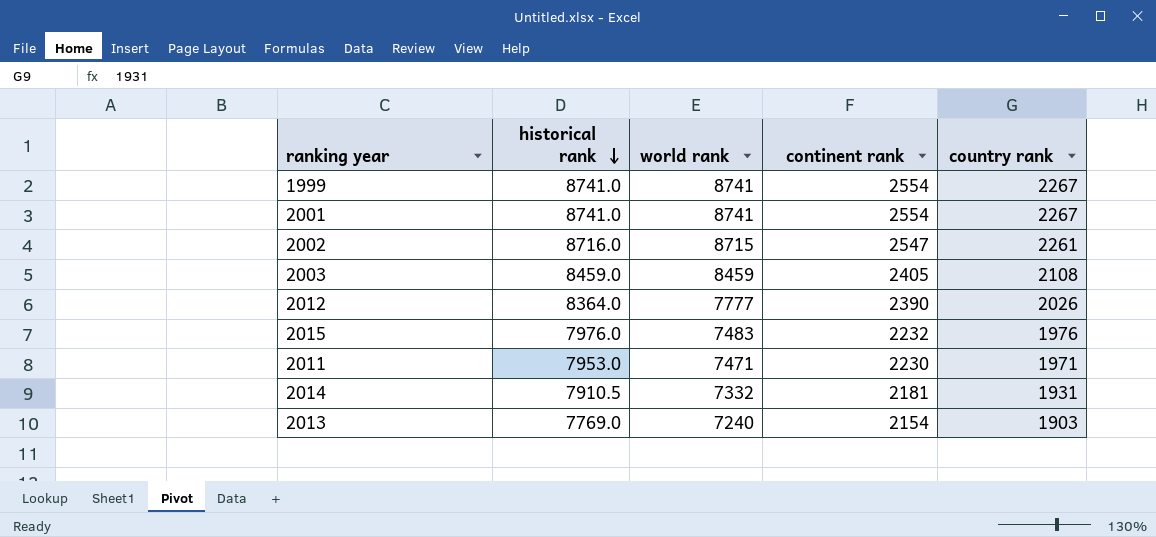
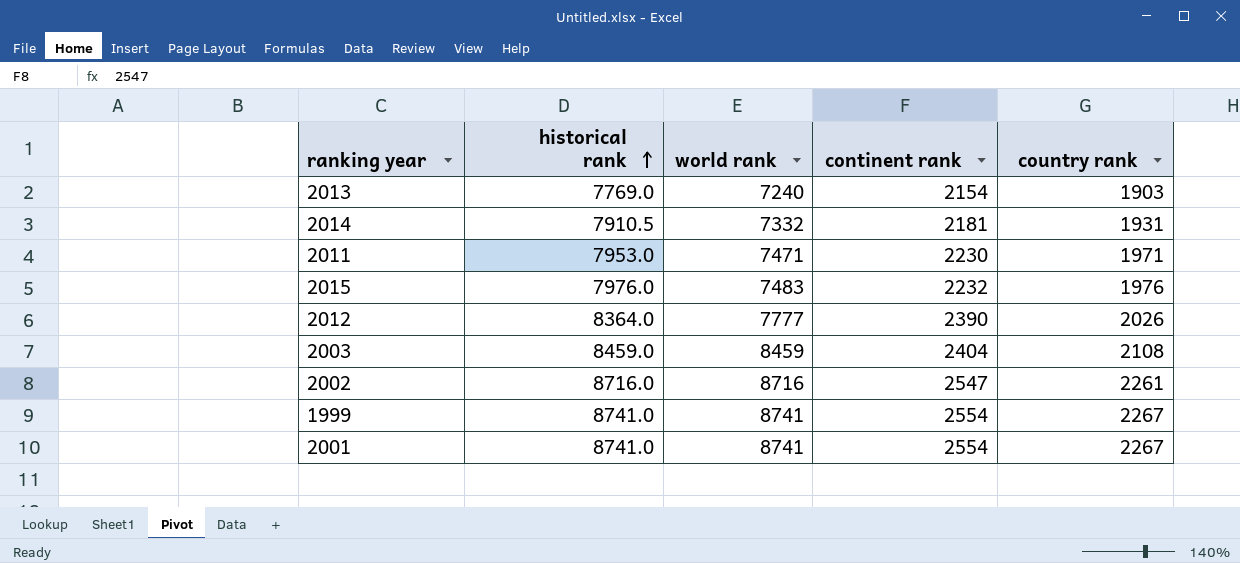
row order: historical rank descending -> historical rank ascending
2003 | continent rank: 2405 -> 2404
2002 | world rank: 8715 -> 8716

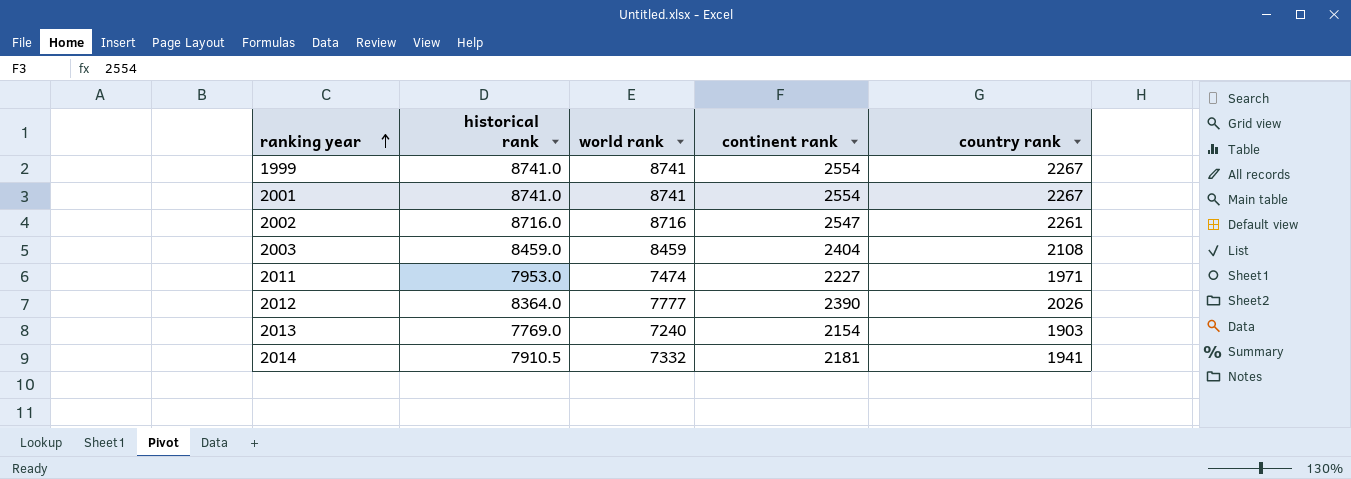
row order: historical rank ascending -> ranking year ascending
row 2015: 7976.0 | 7483 | 2232 | 1976 -> none
2011 | world rank: 7471 -> 7474
2011 | continent rank: 2230 -> 2227
2014 | country rank: 1931 -> 1941

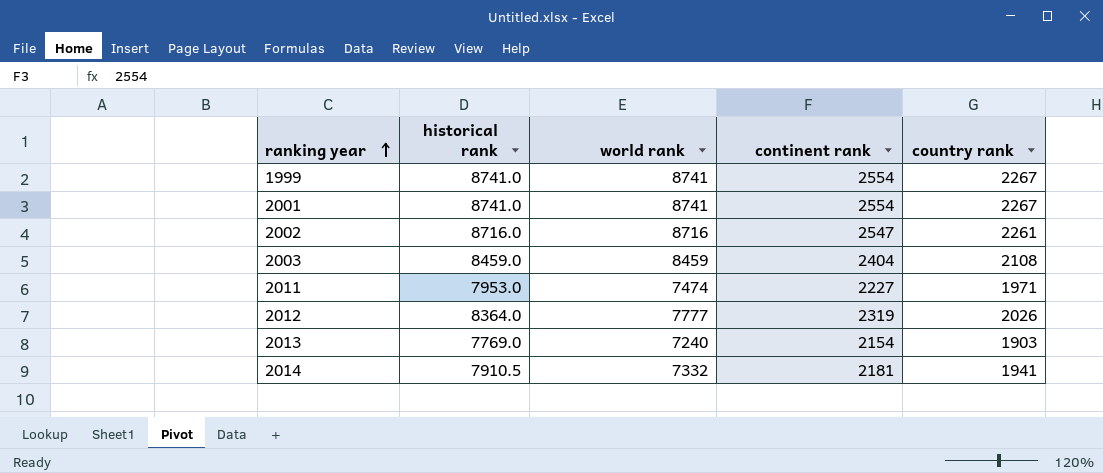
2012 | continent rank: 2390 -> 2319

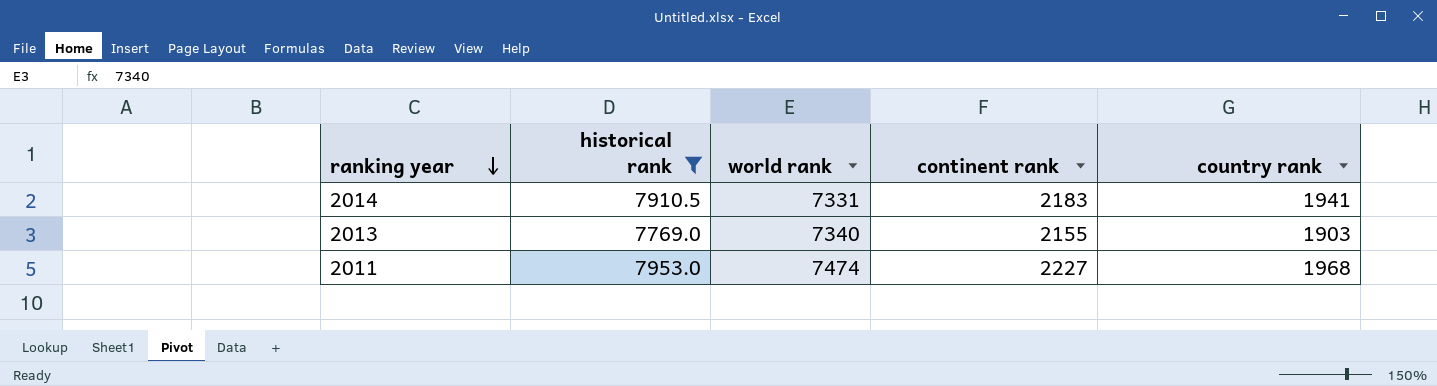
filter: none -> historical rank <= 7953.0
row order: ranking year ascending -> ranking year descending
2014 | world rank: 7332 -> 7331
2014 | continent rank: 2181 -> 2183
2013 | world rank: 7240 -> 7340
2013 | continent rank: 2154 -> 2155
2011 | country rank: 1971 -> 1968

